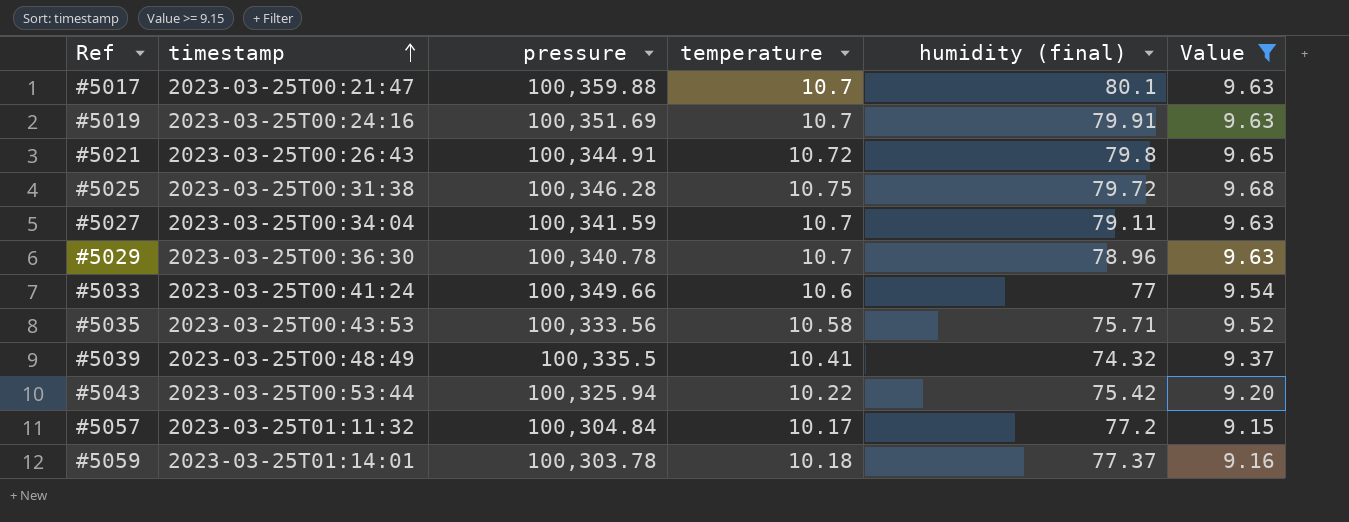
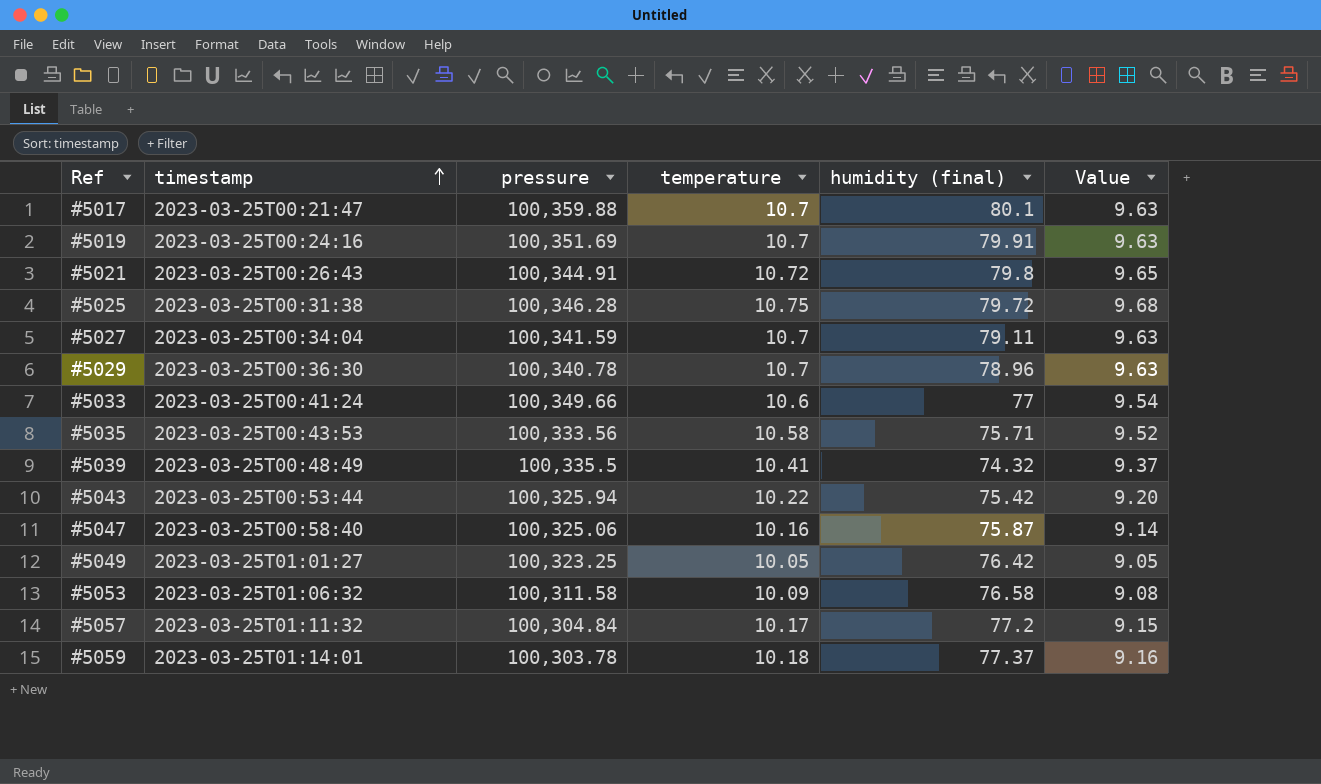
filter: Value >= 9.15 -> none

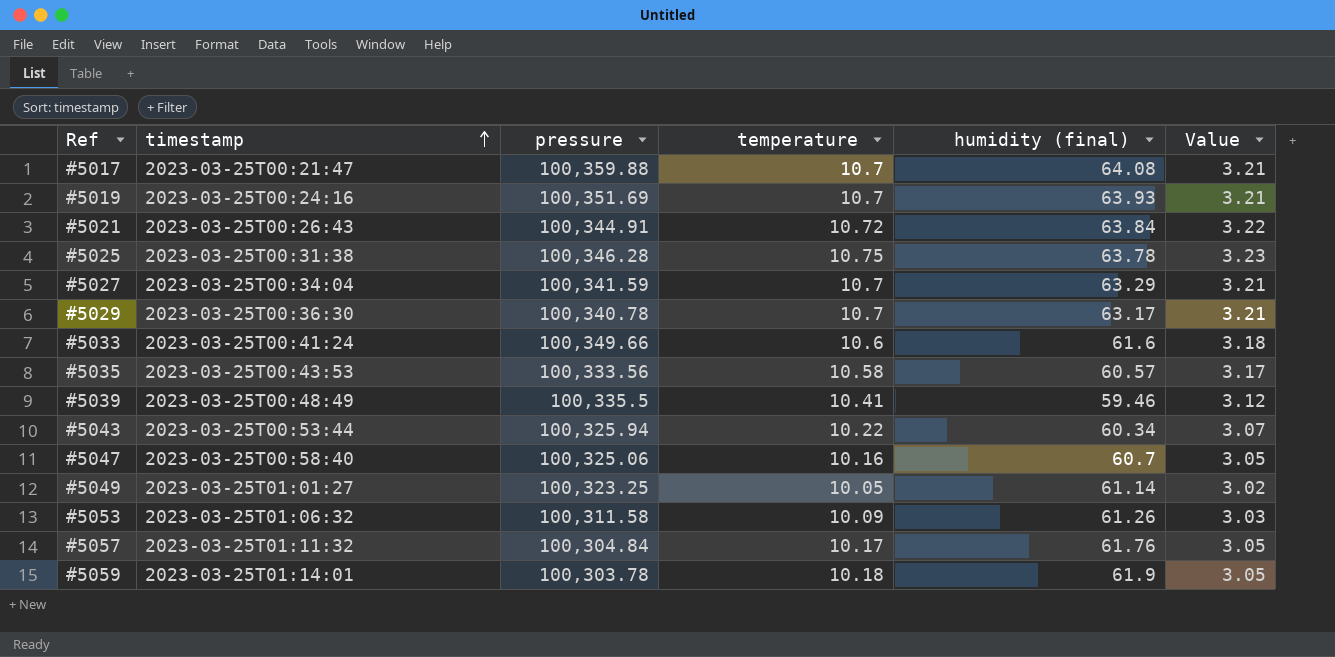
column Value | formula: [temperature] * 0.9 -> [temperature] * 0.3
#5017 | humidity (final): 80.1 -> 64.08
#5019 | humidity (final): 79.91 -> 63.93
#5021 | humidity (final): 79.8 -> 63.84
#5025 | humidity (final): 79.72 -> 63.78
#5027 | humidity (final): 79.11 -> 63.29
#5029 | humidity (final): 78.96 -> 63.17
#5033 | humidity (final): 77 -> 61.6
#5035 | humidity (final): 75.71 -> 60.57
#5039 | humidity (final): 74.32 -> 59.46
#5043 | humidity (final): 75.42 -> 60.34
#5047 | humidity (final): 75.87 -> 60.7
#5049 | humidity (final): 76.42 -> 61.14
#5053 | humidity (final): 76.58 -> 61.26
#5057 | humidity (final): 77.2 -> 61.76
#5059 | humidity (final): 77.37 -> 61.9

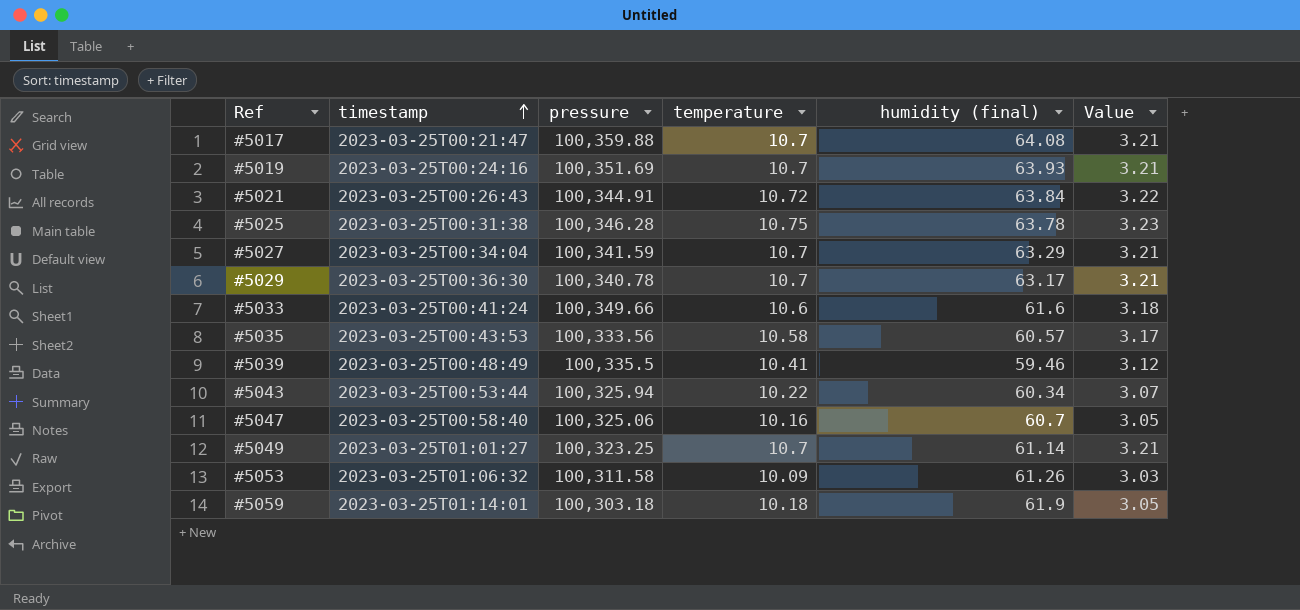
row #5057: 2023-03-25T01:11:32 | 100,304.84 | 10.17 | 61.76 | 3.05 -> none
#5049 | temperature: 10.05 -> 10.7
#5049 | Value: 3.02 -> 3.21
#5059 | pressure: 100,303.78 -> 100,303.18

